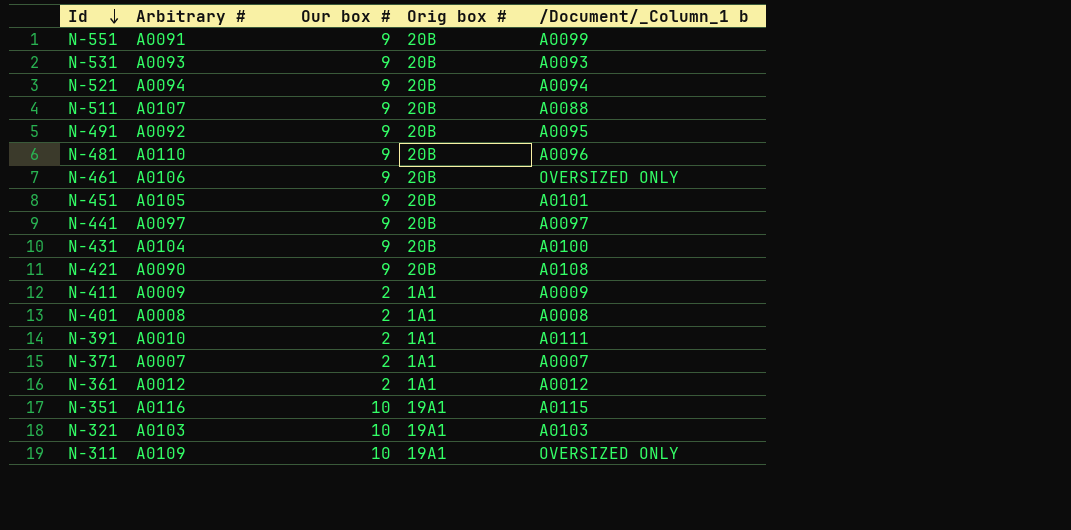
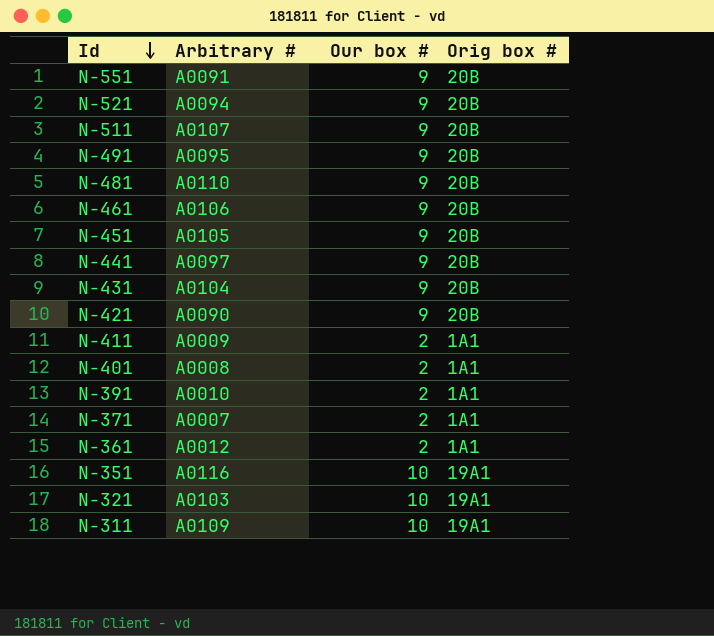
column /Document/_Column_1 b | position: 5 -> none
row N-531: A0093 | 9 | 20B | A0093 -> none
N-491 | Arbitrary #: A0092 -> A0095

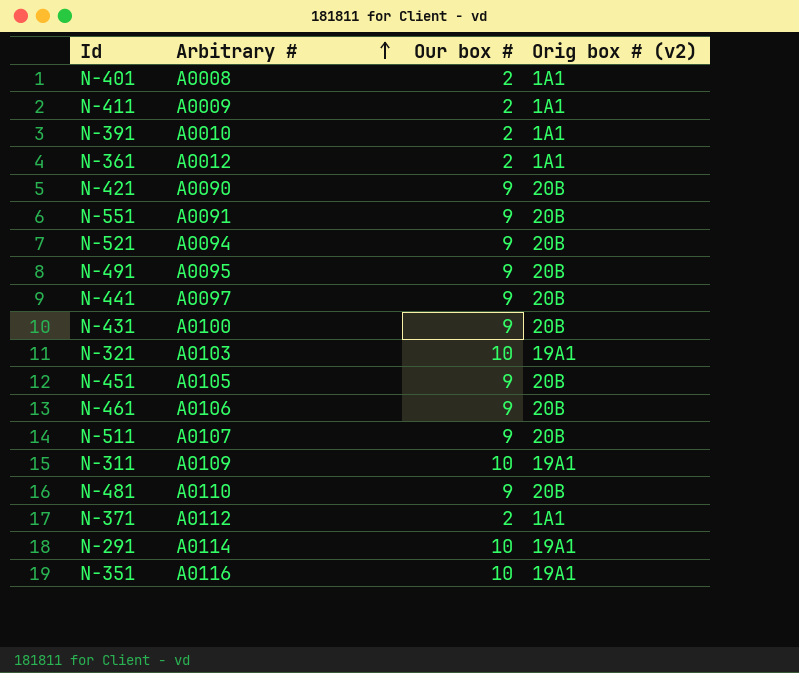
row order: Id descending -> Arbitrary # ascending
column name: Orig box # -> Orig box # (v2)
N-431 | Arbitrary #: A0104 -> A0100
N-371 | Arbitrary #: A0007 -> A0112
row N-291: none -> A0114 | 10 | 19A1

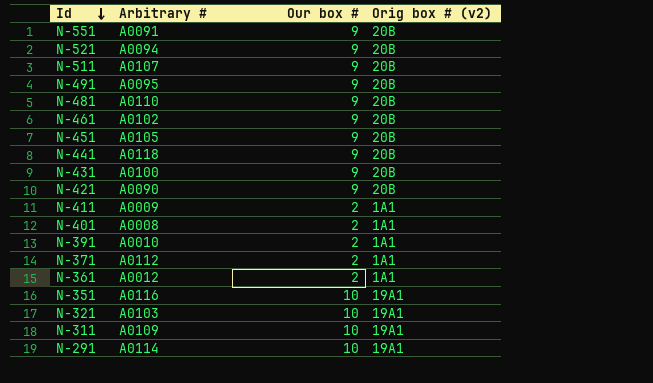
row order: Arbitrary # ascending -> Id descending
N-461 | Arbitrary #: A0106 -> A0102
N-441 | Arbitrary #: A0097 -> A0118

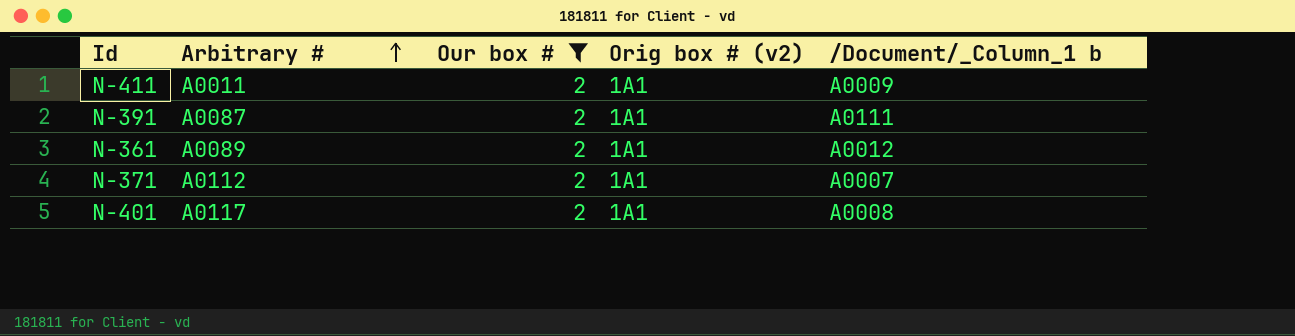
filter: none -> Our box # = 2
row order: Id descending -> Arbitrary # ascending
column /Document/_Column_1 b | position: none -> 5
N-411 | Arbitrary #: A0009 -> A0011
N-391 | Arbitrary #: A0010 -> A0087
N-361 | Arbitrary #: A0012 -> A0089
N-401 | Arbitrary #: A0008 -> A0117

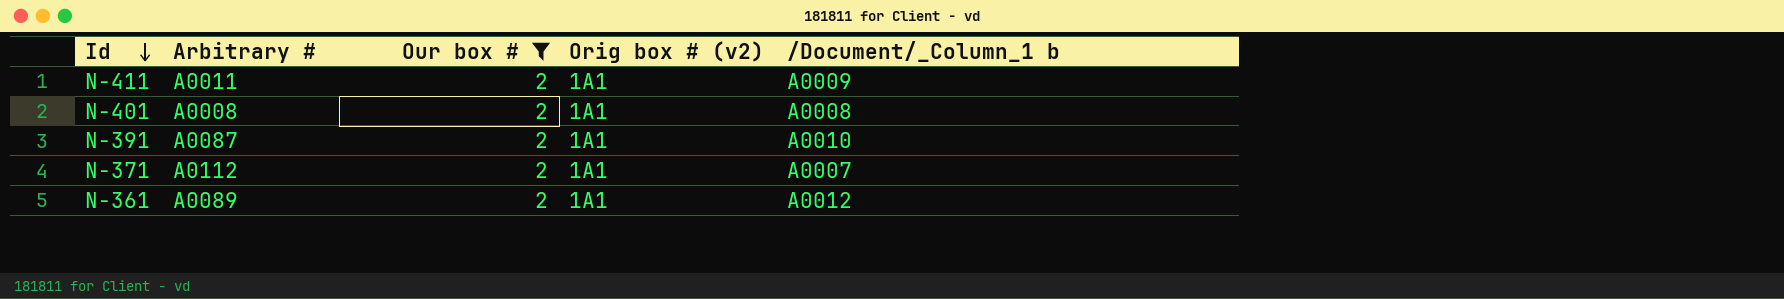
row order: Arbitrary # ascending -> Id descending
N-401 | Arbitrary #: A0117 -> A0008
N-391 | /Document/_Column_1 b: A0111 -> A0010

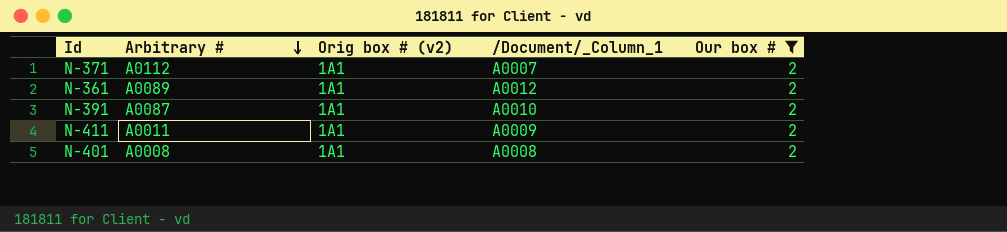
row order: Id descending -> Arbitrary # descending
column name: /Document/_Column_1 b -> /Document/_Column_1
column Our box # | position: 3 -> 5

